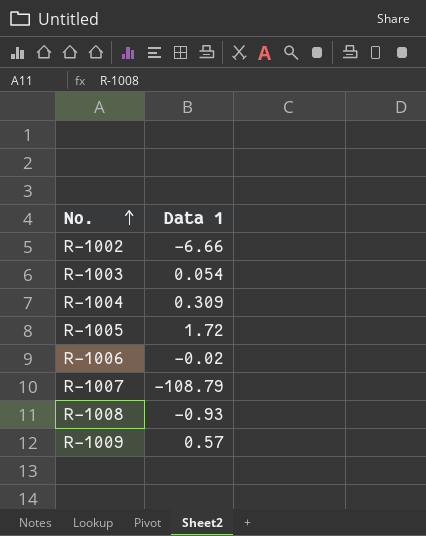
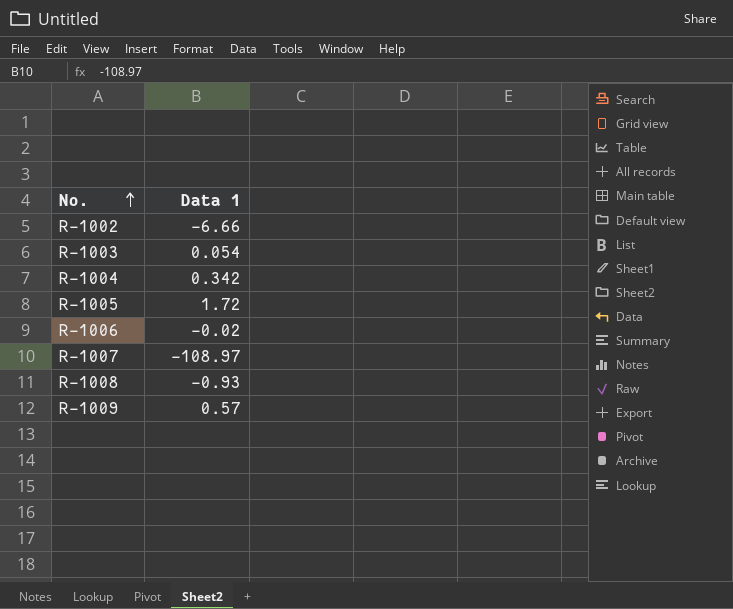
R-1004 | Data 1: 0.309 -> 0.342
R-1007 | Data 1: -108.79 -> -108.97

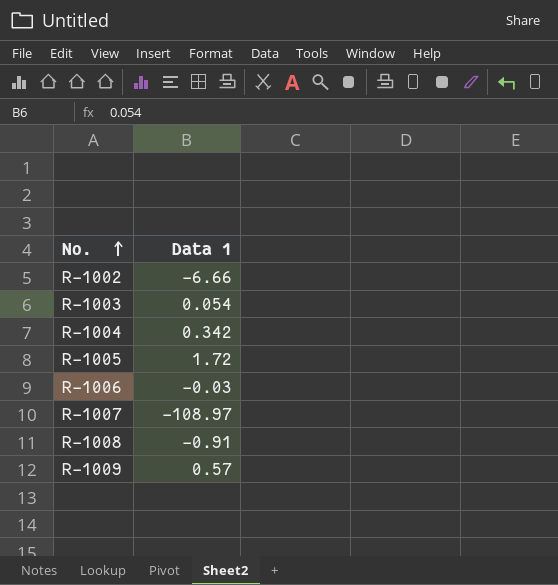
R-1006 | Data 1: -0.02 -> -0.03
R-1008 | Data 1: -0.93 -> -0.91

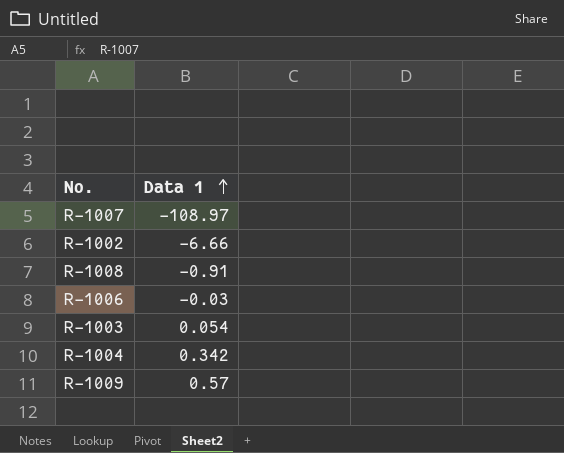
row order: No. ascending -> Data 1 ascending
row R-1005: 1.72 -> none

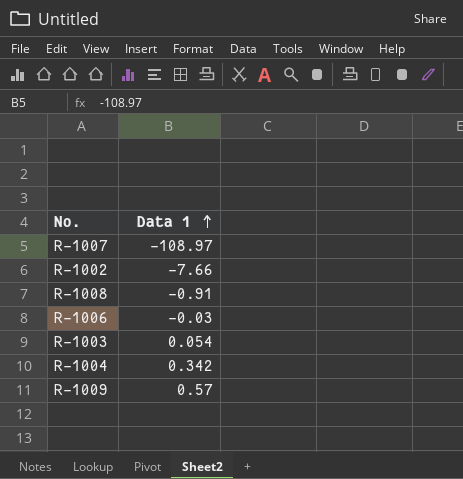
R-1002 | Data 1: -6.66 -> -7.66

